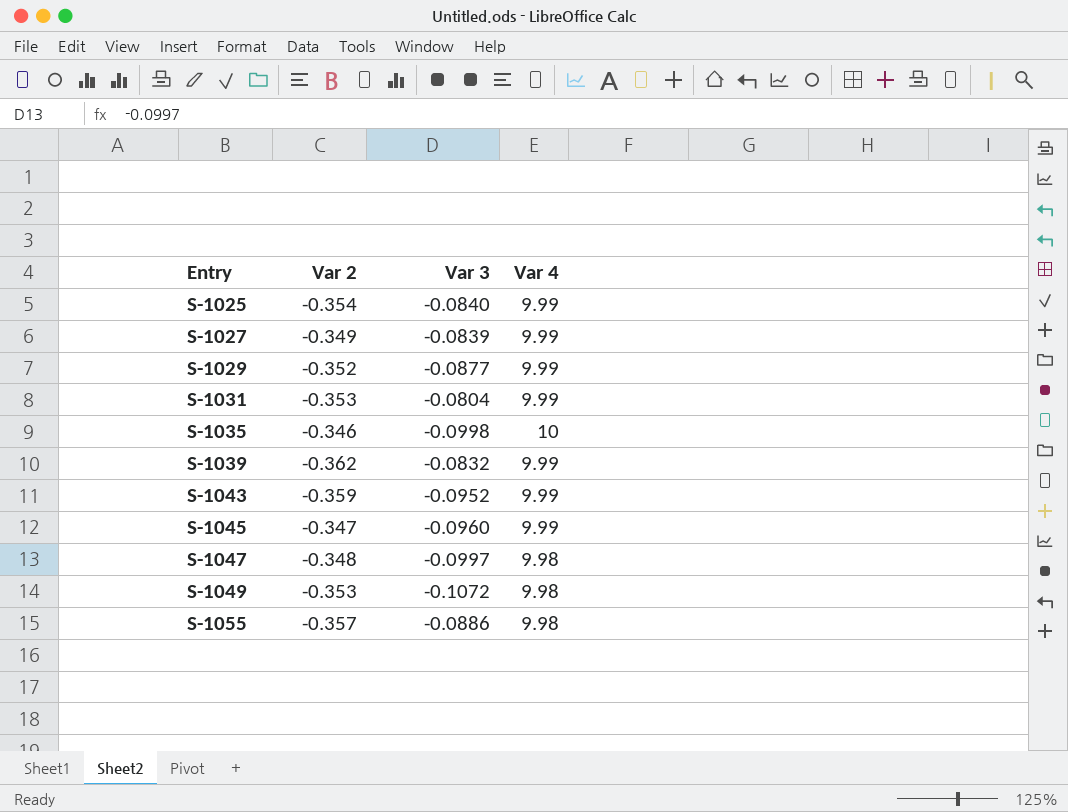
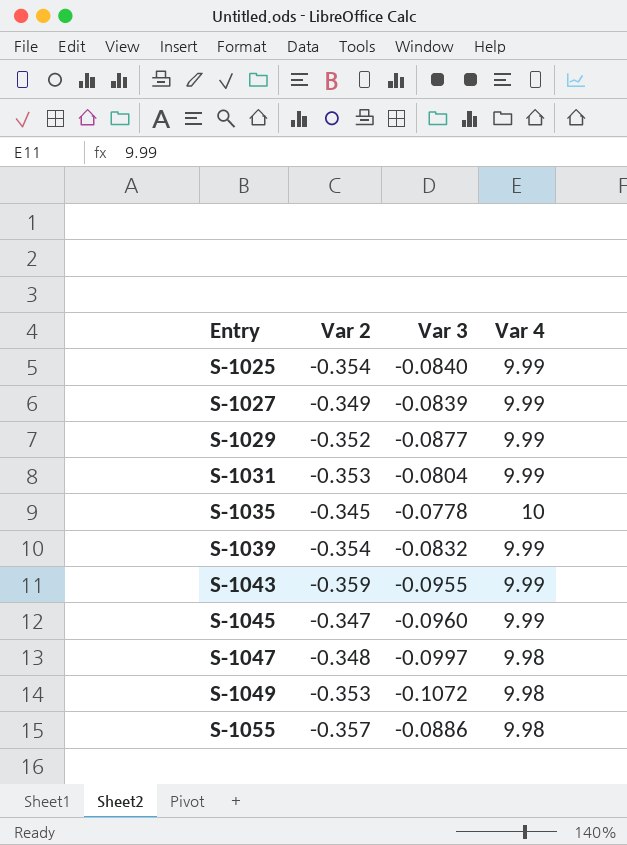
S-1035 | Var 2: -0.346 -> -0.345
S-1035 | Var 3: -0.0998 -> -0.0778
S-1039 | Var 2: -0.362 -> -0.354
S-1043 | Var 3: -0.0952 -> -0.0955

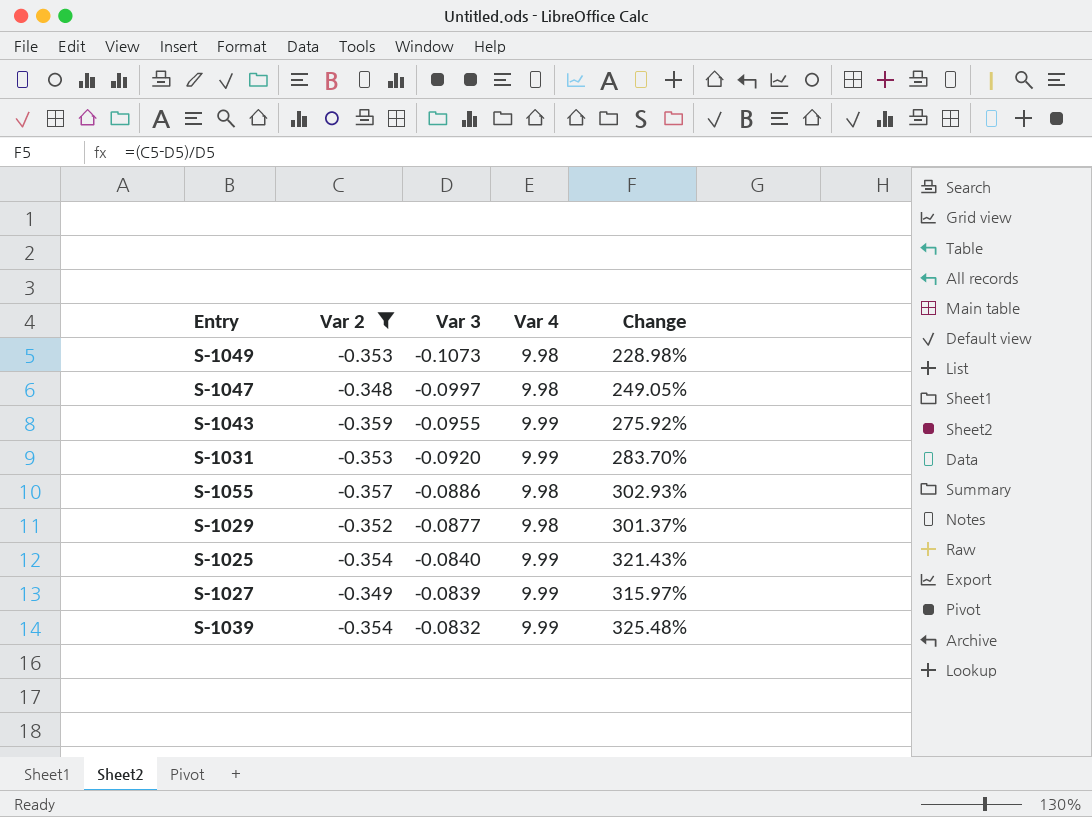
filter: none -> Var 2 <= -0.348
row order: Entry ascending -> Var 3 ascending
column Change | formula: none -> ([Var 2] - [Var 3]) / [Var 3]
S-1049 | Var 3: -0.1072 -> -0.1073
S-1031 | Var 3: -0.0804 -> -0.0920
S-1029 | Var 4: 9.99 -> 9.98

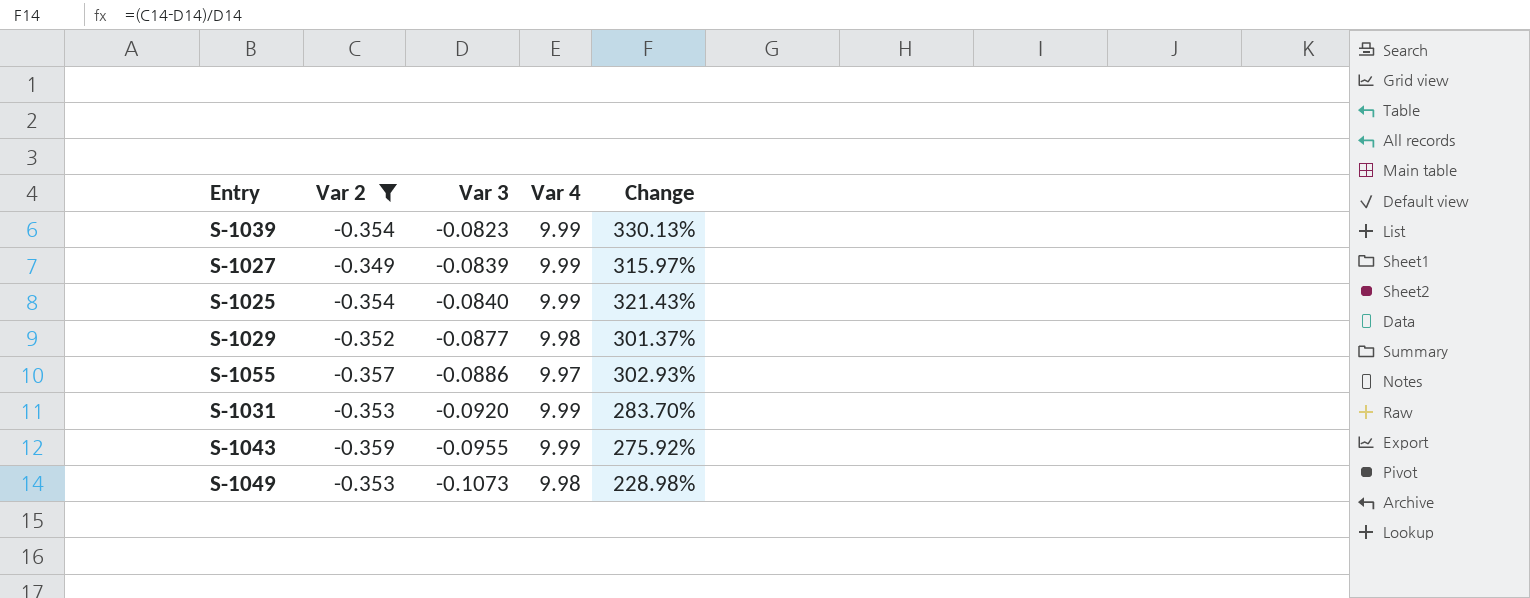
row order: Var 3 ascending -> Var 3 descending
row S-1047: -0.348 | -0.0997 | 9.98 | 249.05% -> none
S-1039 | Var 3: -0.0832 -> -0.0823
S-1039 | Change: 325.48% -> 330.13%
S-1055 | Var 4: 9.98 -> 9.97

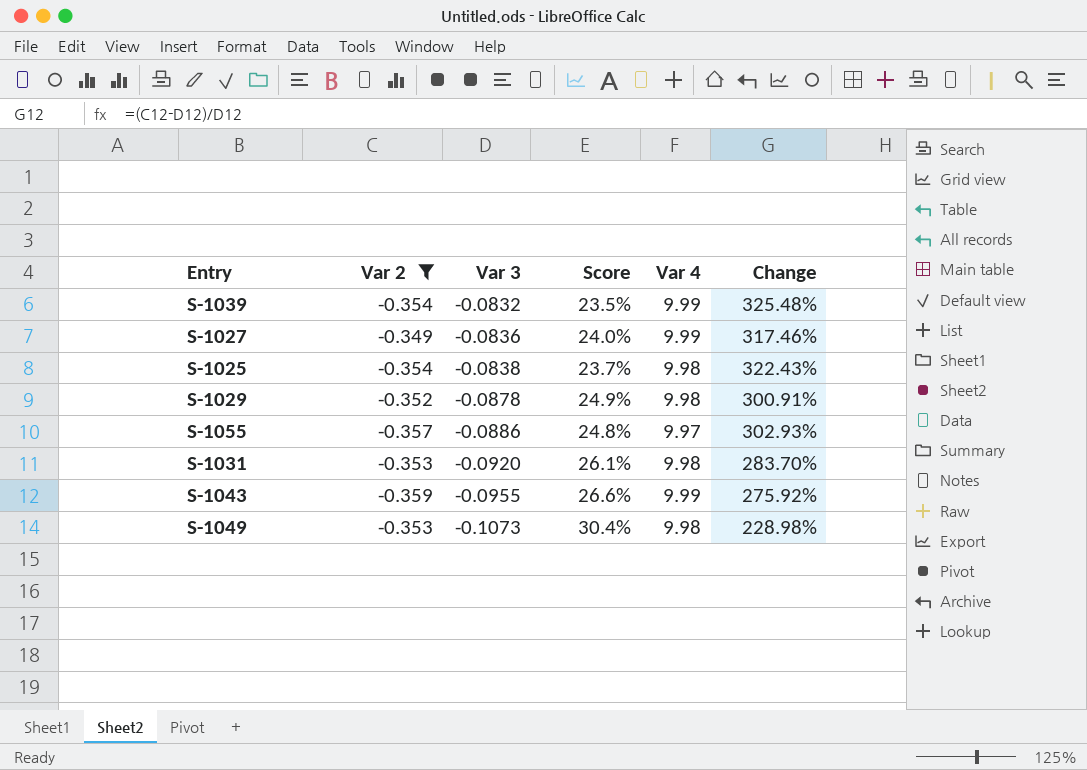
column Score | formula: none -> [Var 3] / [Var 2]
S-1039 | Var 3: -0.0823 -> -0.0832
S-1039 | Change: 330.13% -> 325.48%
S-1027 | Var 3: -0.0839 -> -0.0836
S-1027 | Change: 315.97% -> 317.46%
S-1025 | Var 3: -0.0840 -> -0.0838
S-1025 | Var 4: 9.99 -> 9.98
S-1025 | Change: 321.43% -> 322.43%
S-1029 | Var 3: -0.0877 -> -0.0878
S-1029 | Change: 301.37% -> 300.91%
S-1031 | Var 4: 9.99 -> 9.98

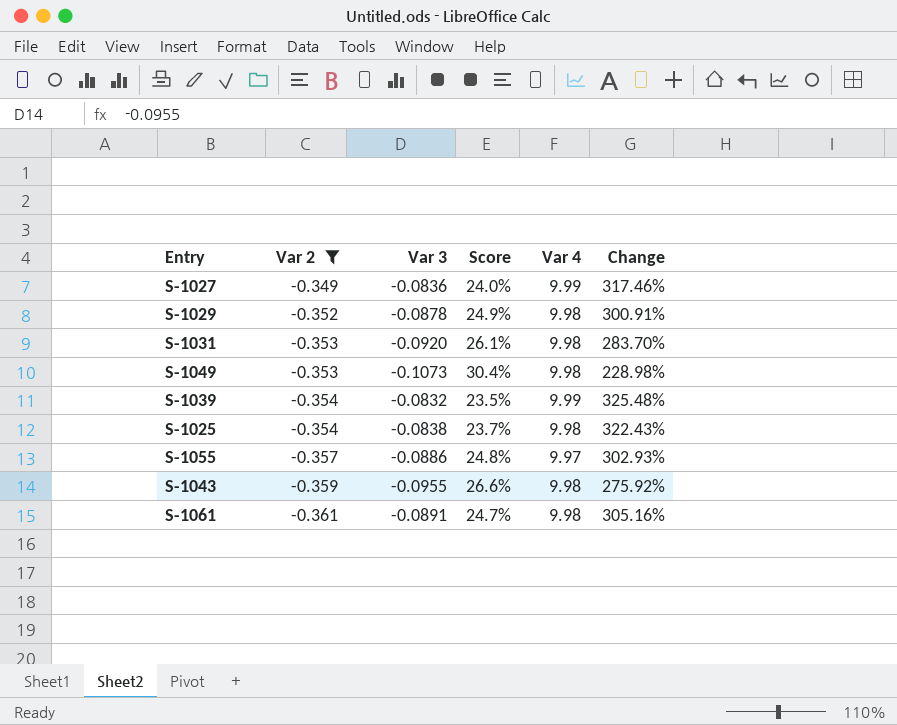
row order: Var 3 descending -> Var 2 descending
S-1043 | Var 4: 9.99 -> 9.98
row S-1061: none -> -0.361 | -0.0891 | 24.7% | 9.98 | 305.16%

